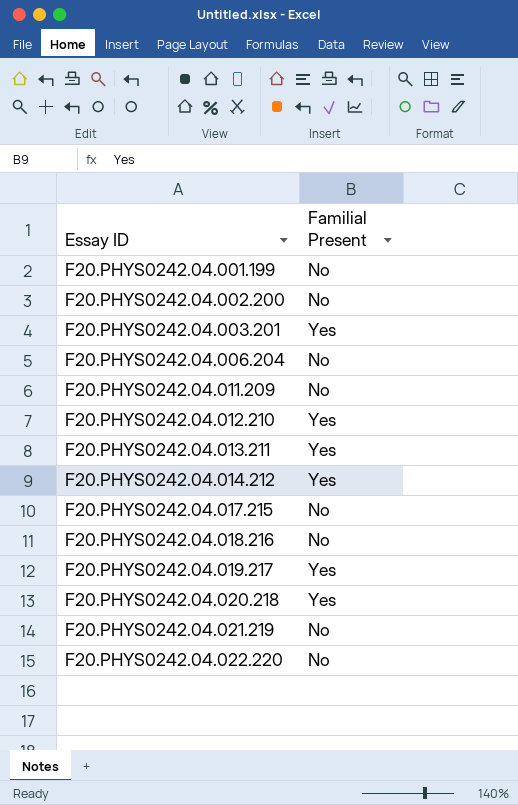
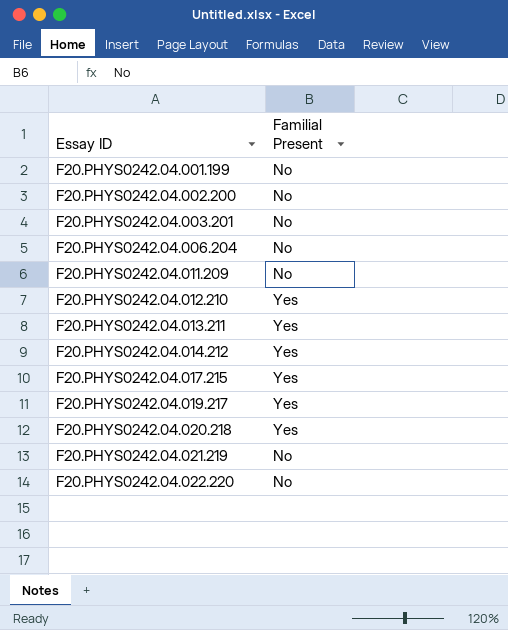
row F20.PHYS0242.04.018.216: No -> none
F20.PHYS0242.04.003.201 | Familial Present: Yes -> No
F20.PHYS0242.04.017.215 | Familial Present: No -> Yes

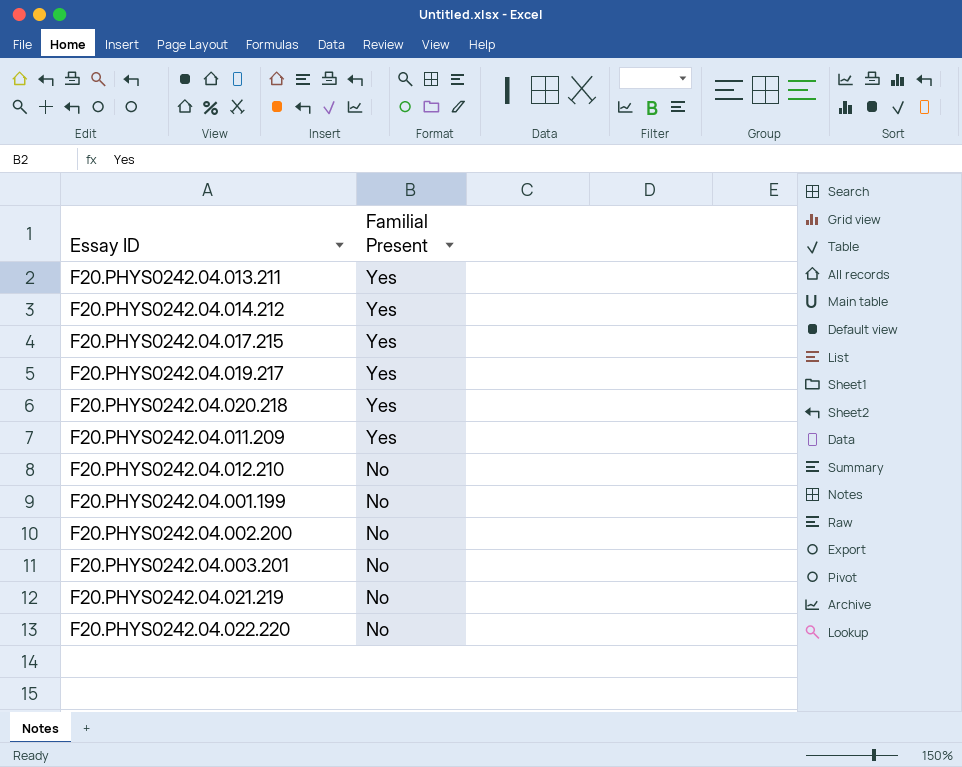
row order: Essay ID ascending -> Familial Present descending
row F20.PHYS0242.04.006.204: No -> none
F20.PHYS0242.04.011.209 | Familial Present: No -> Yes
F20.PHYS0242.04.012.210 | Familial Present: Yes -> No

